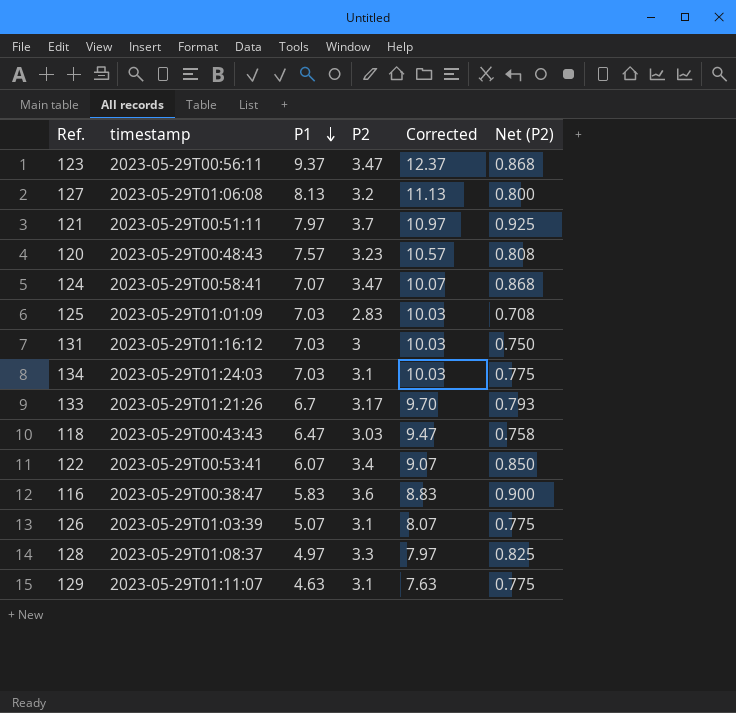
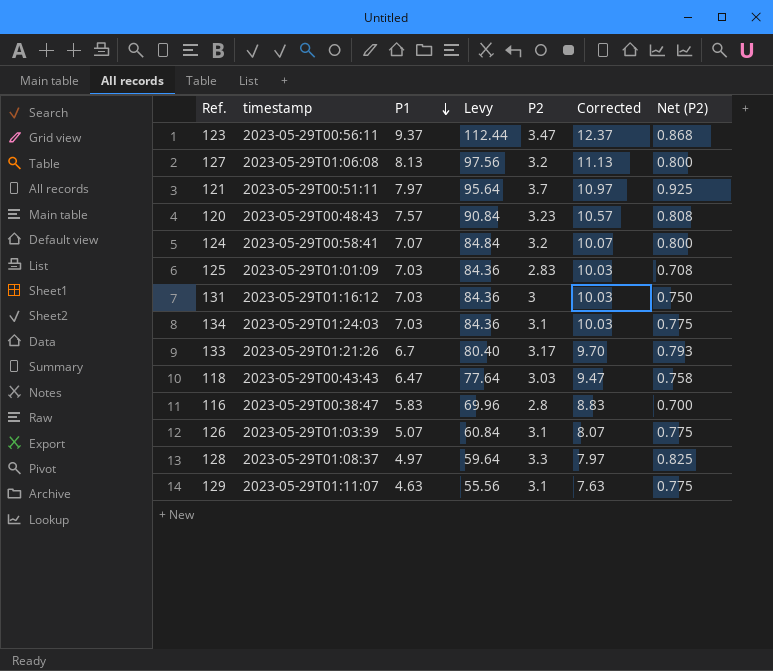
column Levy | formula: none -> [P1] * 12
row 122: 2023-05-29T00:53:41 | 6.07 | 3.4 | 9.07 | 0.850 -> none
124 | P2: 3.47 -> 3.2
124 | Net (P2): 0.868 -> 0.800
116 | P2: 3.6 -> 2.8
116 | Net (P2): 0.900 -> 0.700

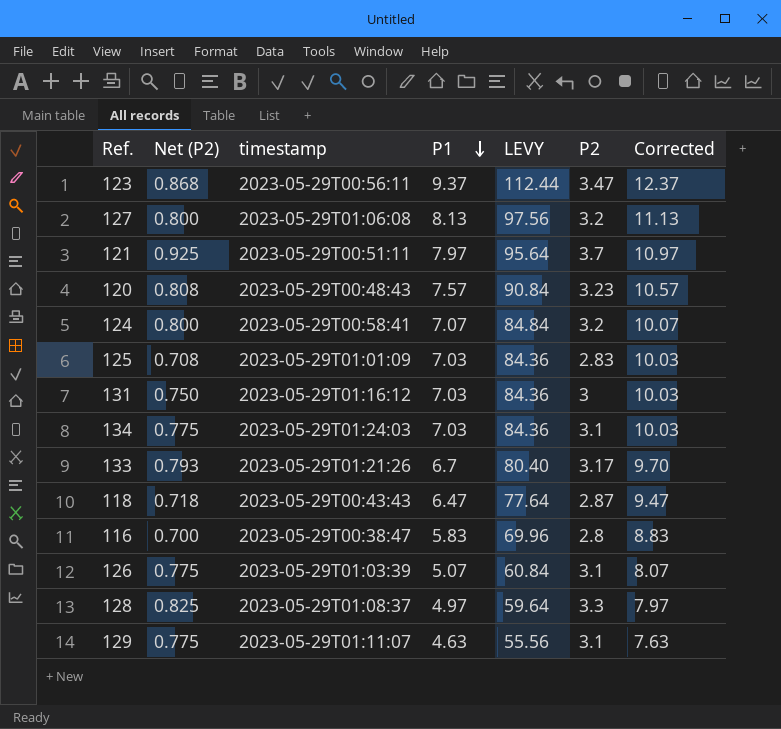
column Net (P2) | position: 7 -> 2
column name: Levy -> LEVY
118 | Net (P2): 0.758 -> 0.718
118 | P2: 3.03 -> 2.87

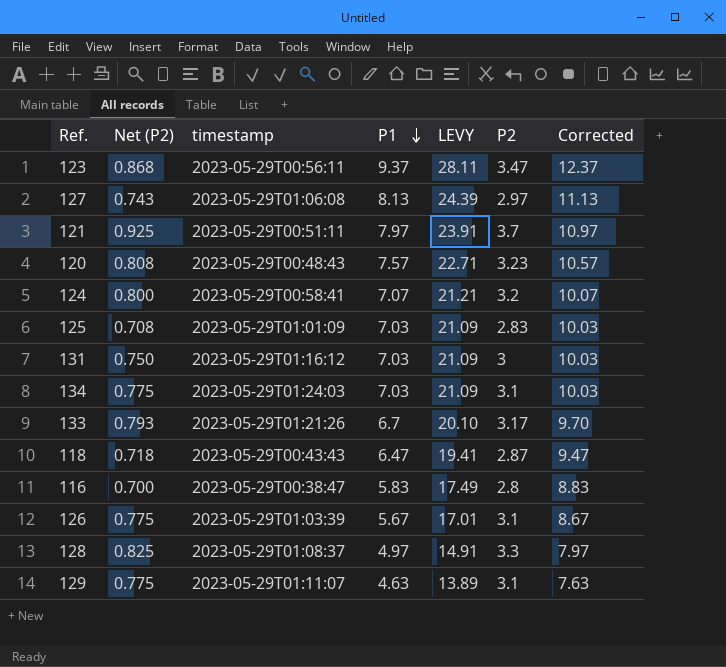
column LEVY | formula: [P1] * 12 -> [P1] * 3
127 | Net (P2): 0.800 -> 0.743
127 | P2: 3.2 -> 2.97
126 | P1: 5.07 -> 5.67
126 | Corrected: 8.07 -> 8.67

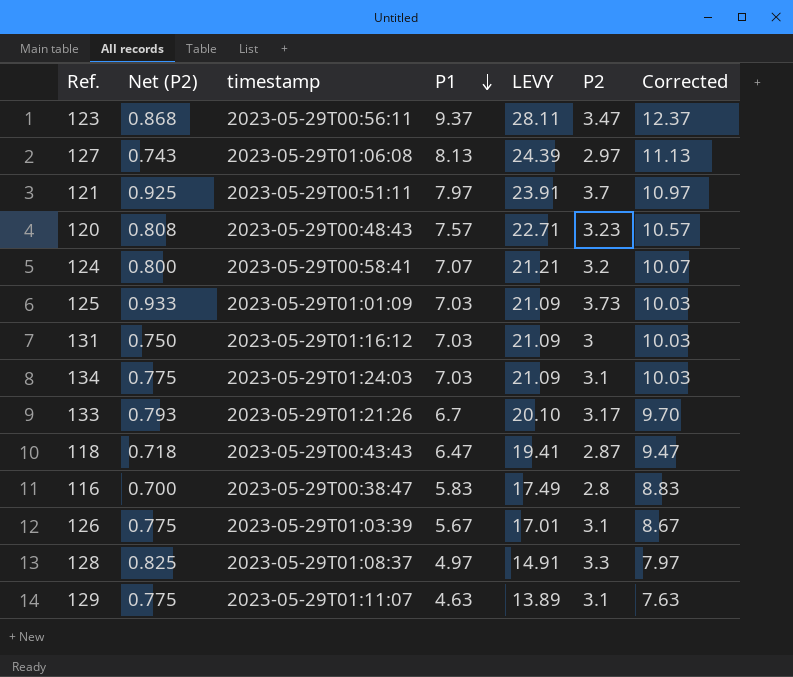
125 | Net (P2): 0.708 -> 0.933
125 | P2: 2.83 -> 3.73

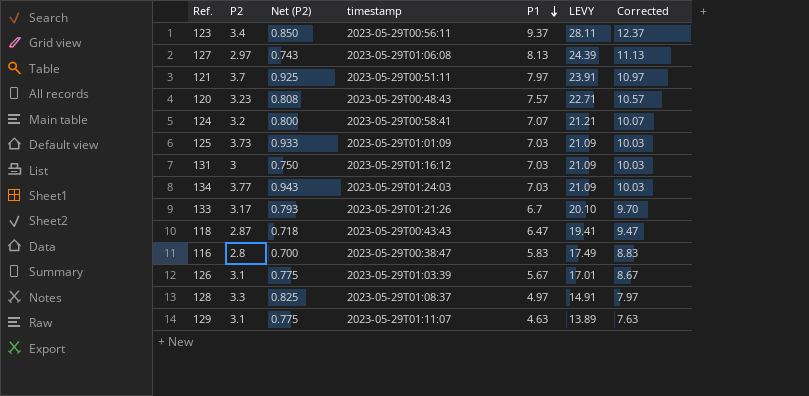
column P2 | position: 6 -> 2
123 | P2: 3.47 -> 3.4
123 | Net (P2): 0.868 -> 0.850
134 | P2: 3.1 -> 3.77
134 | Net (P2): 0.775 -> 0.943

